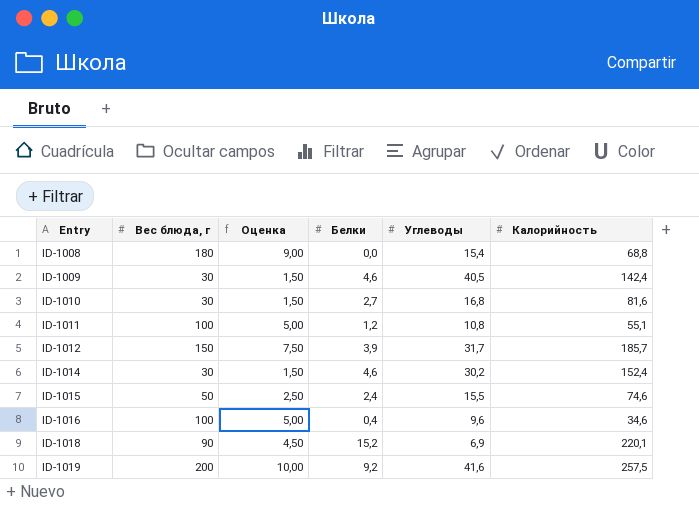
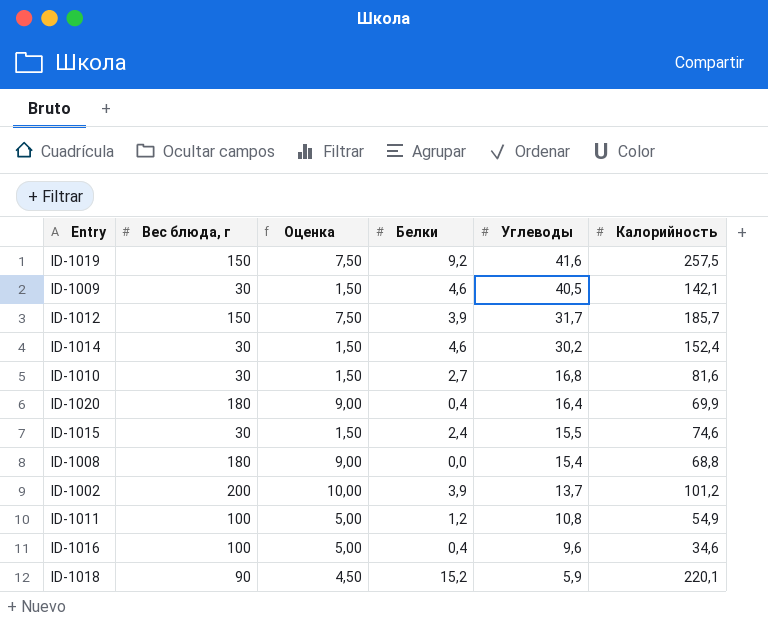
row order: Entry ascending -> Углеводы descending
ID-1019 | Вес блюда, г: 200 -> 150
ID-1019 | Оценка: 10,00 -> 7,50
ID-1009 | Калорийность: 142,4 -> 142,1
row ID-1020: none -> 180 | 9,00 | 0,4 | 16,4 | 69,9
ID-1015 | Вес блюда, г: 50 -> 30
ID-1015 | Оценка: 2,50 -> 1,50
row ID-1002: none -> 200 | 10,00 | 3,9 | 13,7 | 101,2
ID-1011 | Калорийность: 55,1 -> 54,9
ID-1018 | Углеводы: 6,9 -> 5,9

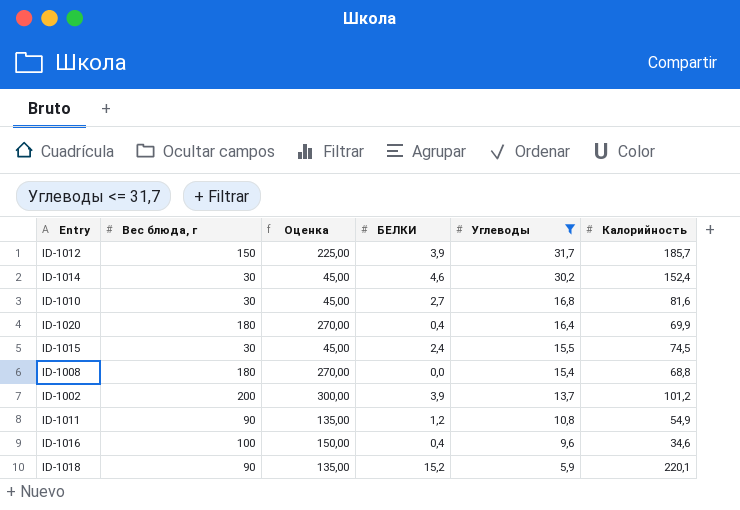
filter: none -> Углеводы <= 31,7
column Оценка | formula: [Вес блюда, г] * 0,05 -> [Вес блюда, г] * 1,5
column name: Белки -> БЕЛКИ
ID-1015 | Калорийность: 74,6 -> 74,5
ID-1011 | Вес блюда, г: 100 -> 90

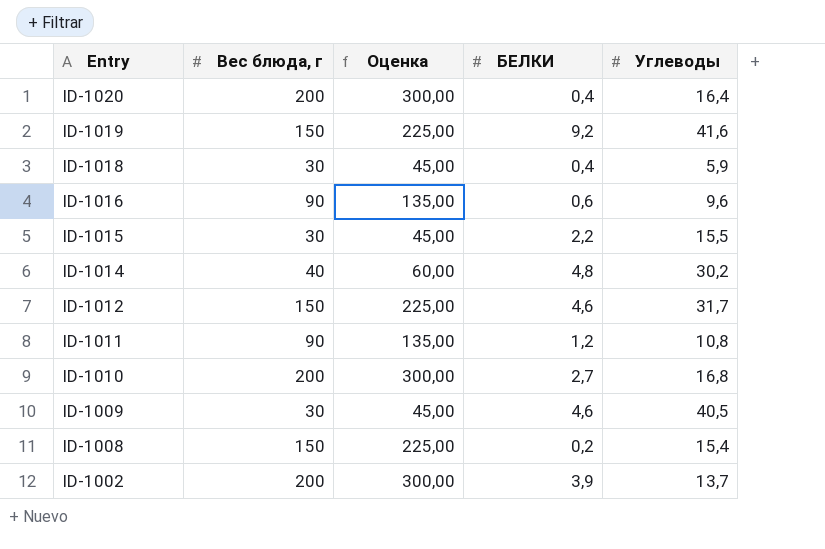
filter: Углеводы <= 31,7 -> none
row order: Углеводы descending -> Entry descending
column Калорийность | position: 6 -> none
ID-1020 | Вес блюда, г: 180 -> 200
ID-1020 | Оценка: 270,00 -> 300,00
ID-1018 | Вес блюда, г: 90 -> 30
ID-1018 | Оценка: 135,00 -> 45,00
ID-1018 | БЕЛКИ: 15,2 -> 0,4
ID-1016 | Вес блюда, г: 100 -> 90
ID-1016 | Оценка: 150,00 -> 135,00
ID-1016 | БЕЛКИ: 0,4 -> 0,6
ID-1015 | БЕЛКИ: 2,4 -> 2,2
ID-1014 | Вес блюда, г: 30 -> 40
ID-1014 | Оценка: 45,00 -> 60,00
ID-1014 | БЕЛКИ: 4,6 -> 4,8
ID-1012 | БЕЛКИ: 3,9 -> 4,6
ID-1010 | Вес блюда, г: 30 -> 200
ID-1010 | Оценка: 45,00 -> 300,00
ID-1008 | Вес блюда, г: 180 -> 150
ID-1008 | Оценка: 270,00 -> 225,00
ID-1008 | БЕЛКИ: 0,0 -> 0,2

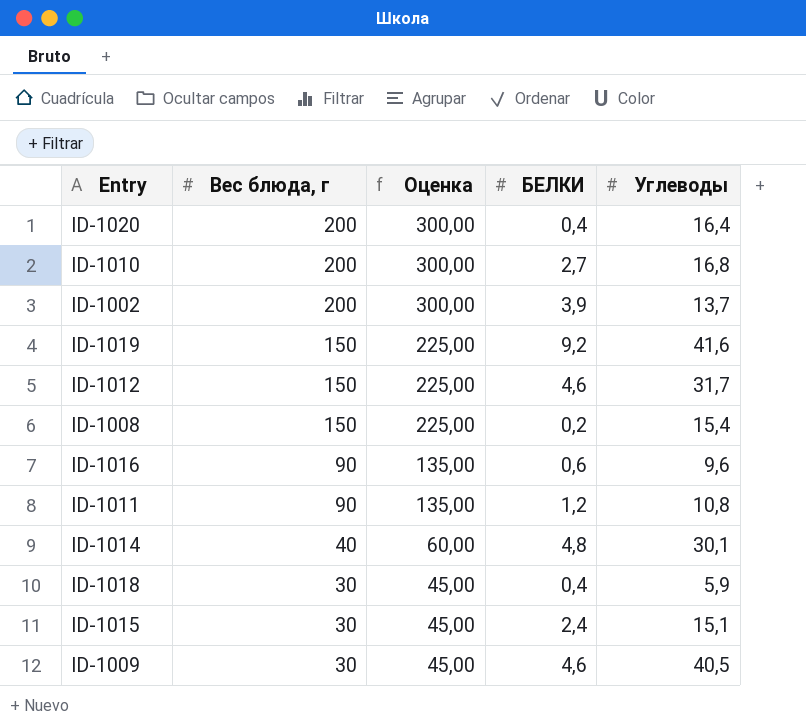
row order: Entry descending -> Вес блюда, г descending
ID-1014 | Углеводы: 30,2 -> 30,1
ID-1015 | БЕЛКИ: 2,2 -> 2,4
ID-1015 | Углеводы: 15,5 -> 15,1

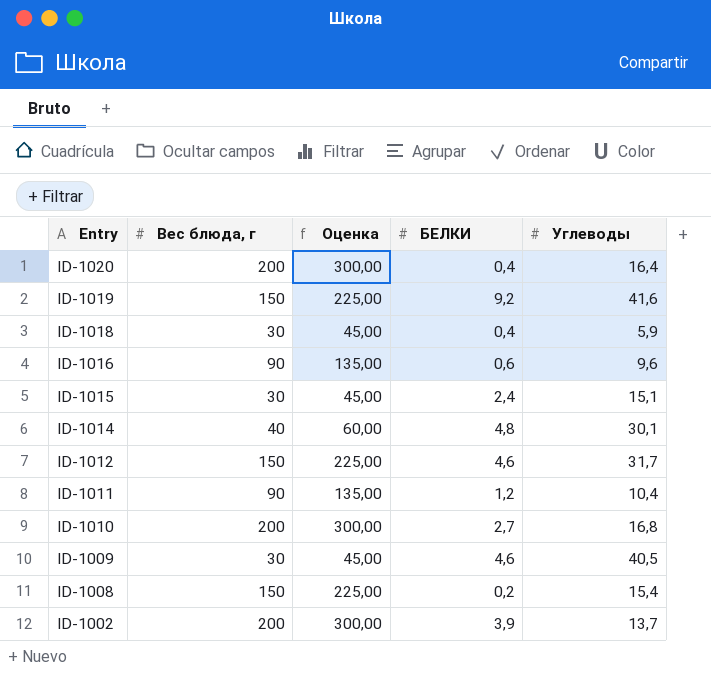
row order: Вес блюда, г descending -> Entry descending
ID-1011 | Углеводы: 10,8 -> 10,4

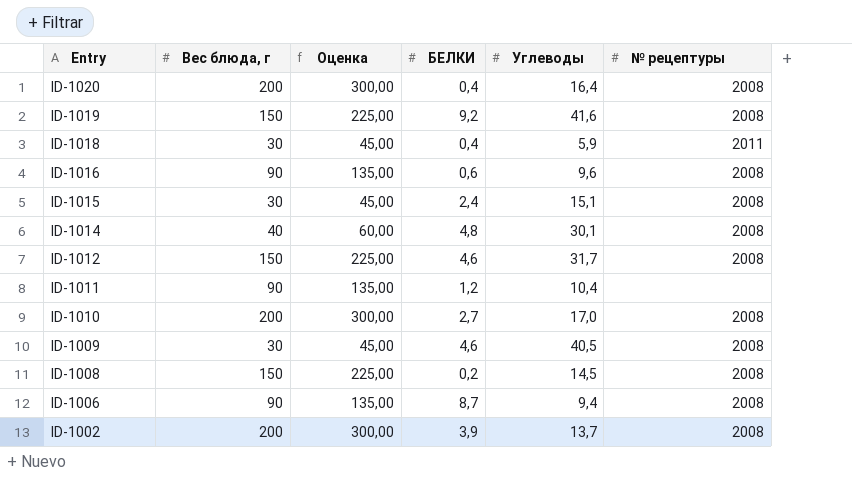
column № рецептуры | position: none -> 6
ID-1010 | Углеводы: 16,8 -> 17,0
ID-1008 | Углеводы: 15,4 -> 14,5
row ID-1006: none -> 90 | 135,00 | 8,7 | 9,4 | 2008

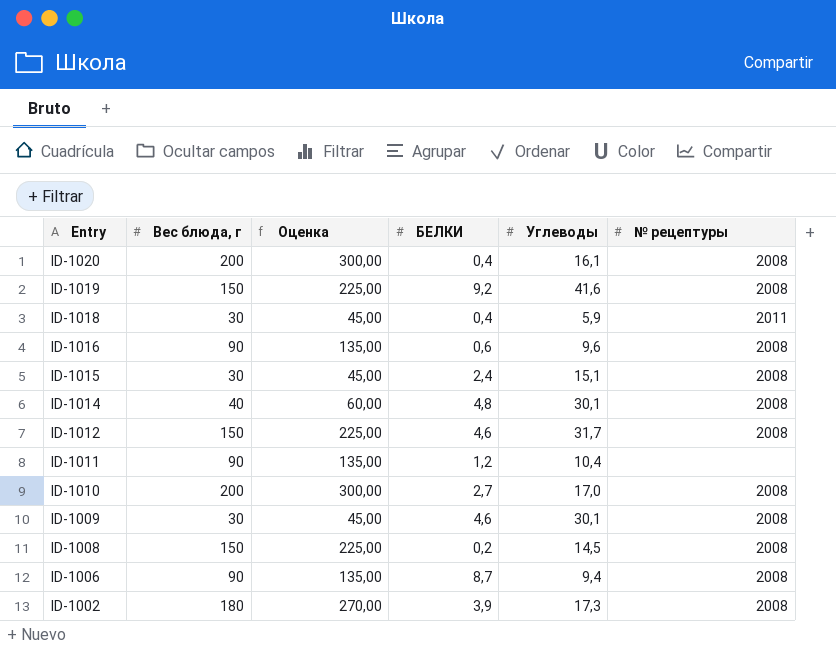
ID-1020 | Углеводы: 16,4 -> 16,1
ID-1009 | Углеводы: 40,5 -> 30,1
ID-1002 | Вес блюда, г: 200 -> 180
ID-1002 | Оценка: 300,00 -> 270,00
ID-1002 | Углеводы: 13,7 -> 17,3

